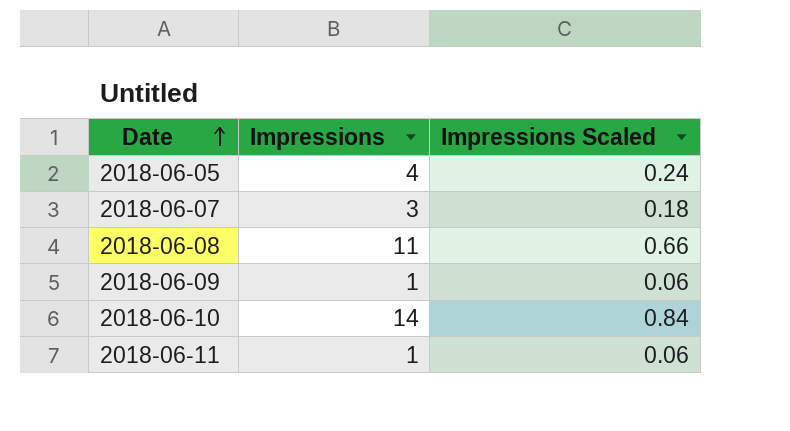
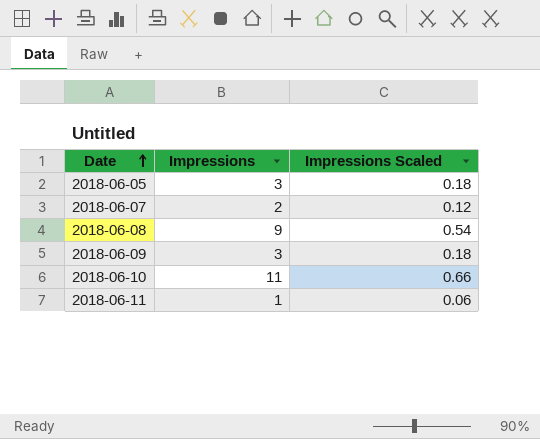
2018-06-05 | Impressions: 4 -> 3
2018-06-05 | Impressions Scaled: 0.24 -> 0.18
2018-06-07 | Impressions: 3 -> 2
2018-06-07 | Impressions Scaled: 0.18 -> 0.12
2018-06-08 | Impressions: 11 -> 9
2018-06-08 | Impressions Scaled: 0.66 -> 0.54
2018-06-09 | Impressions: 1 -> 3
2018-06-09 | Impressions Scaled: 0.06 -> 0.18
2018-06-10 | Impressions: 14 -> 11
2018-06-10 | Impressions Scaled: 0.84 -> 0.66

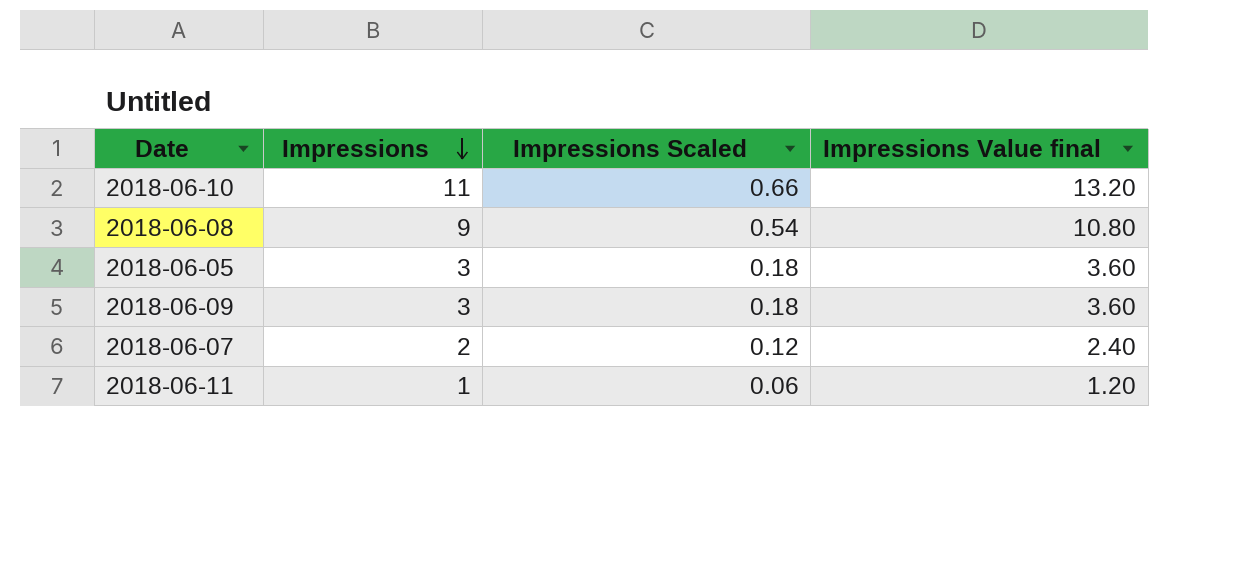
row order: Date ascending -> Impressions descending
column Impressions Value final | formula: none -> [Impressions] * 1.2

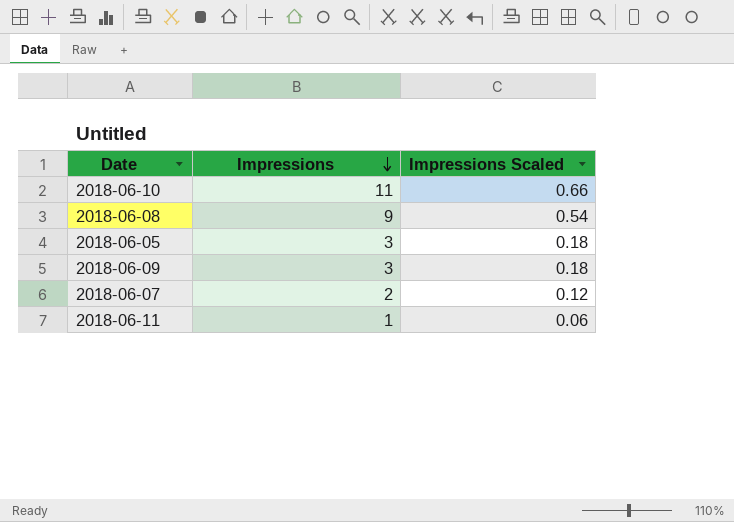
column Impressions Value final | formula: [Impressions] * 1.2 -> none

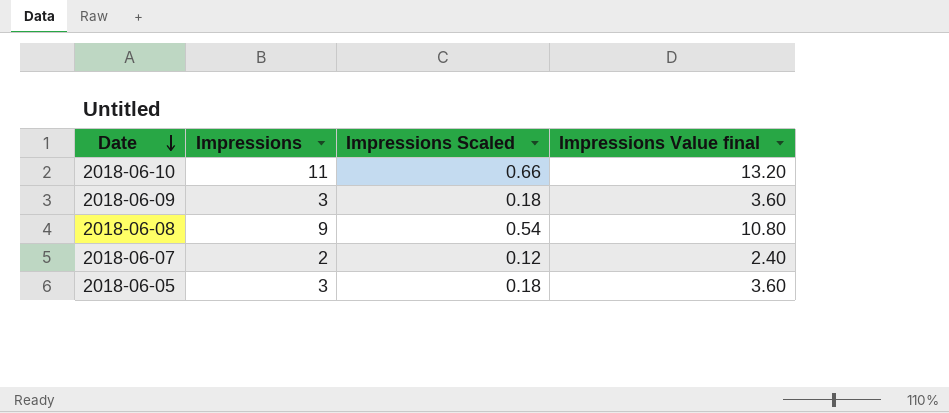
row order: Impressions descending -> Date descending
column Impressions Value final | formula: none -> [Impressions] * 1.2
row 2018-06-11: 1 | 0.06 -> none

